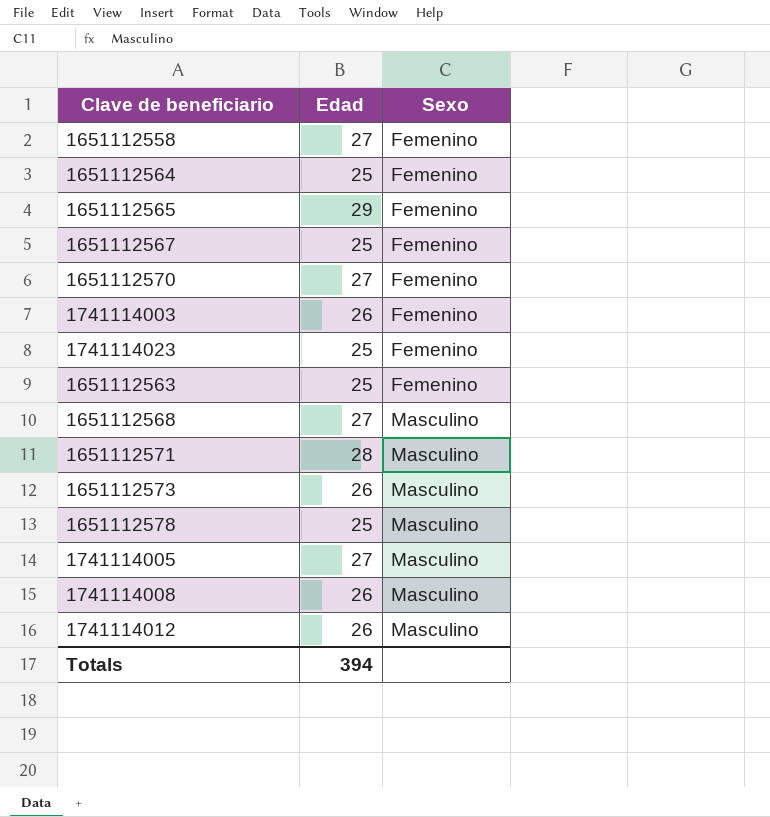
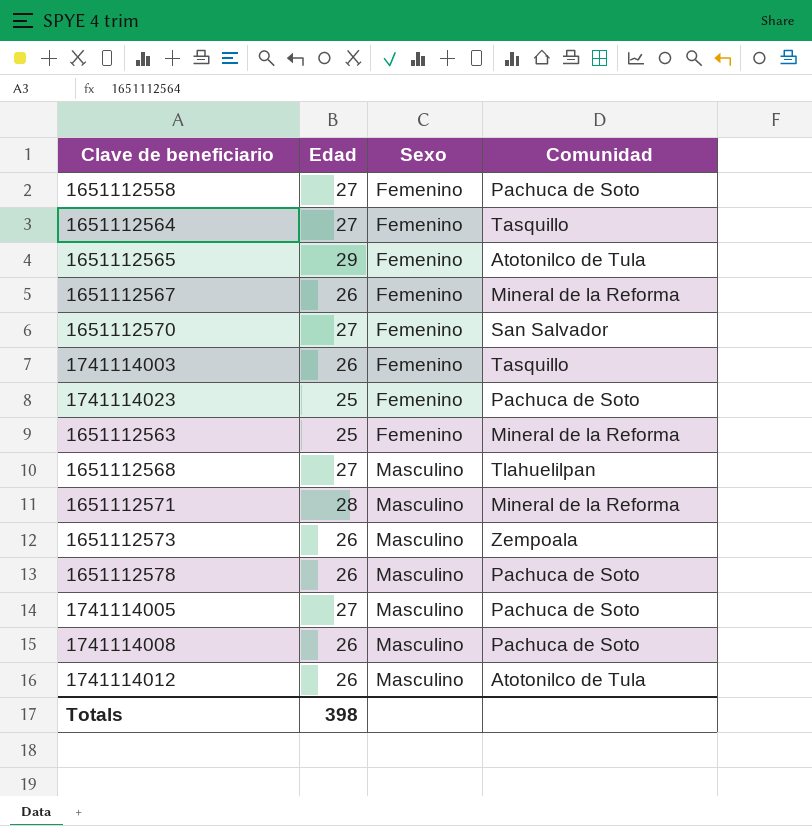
column Comunidad | position: none -> 4
1651112564 | Edad: 25 -> 27
1651112567 | Edad: 25 -> 26
1651112578 | Edad: 25 -> 26
Totals | Edad: 394 -> 398

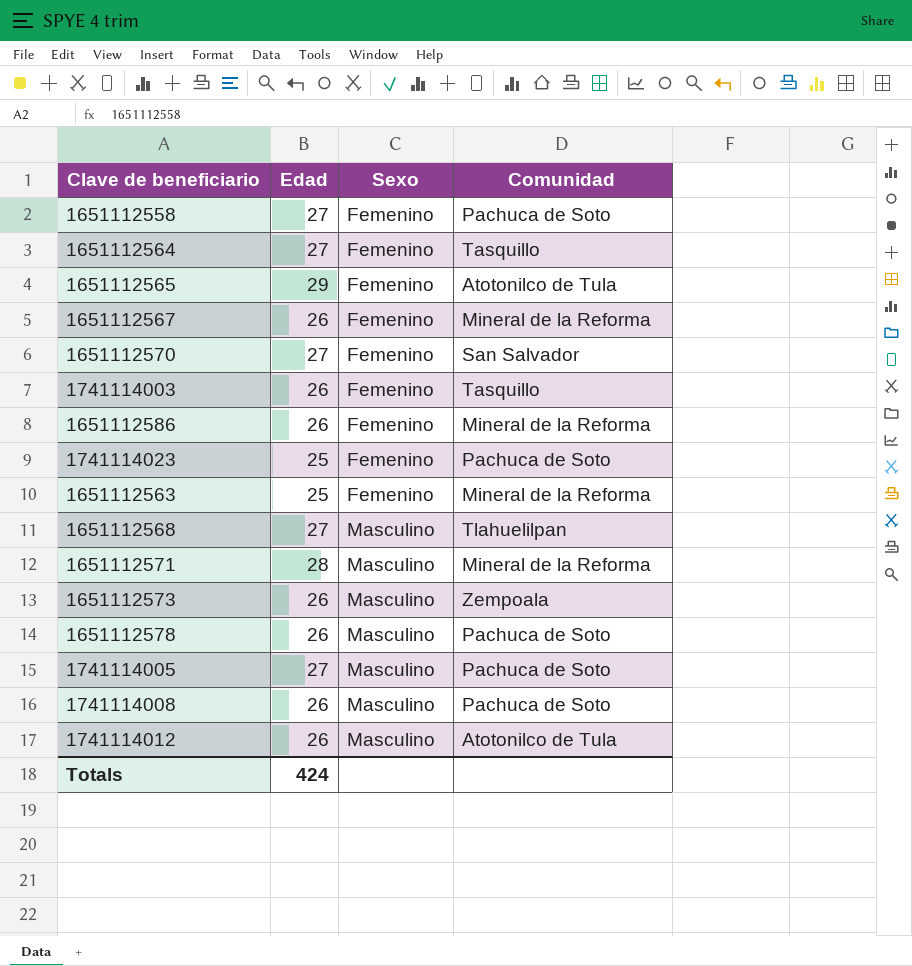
row 1651112586: none -> 26 | Femenino | Mineral de la Reforma
Totals | Edad: 398 -> 424

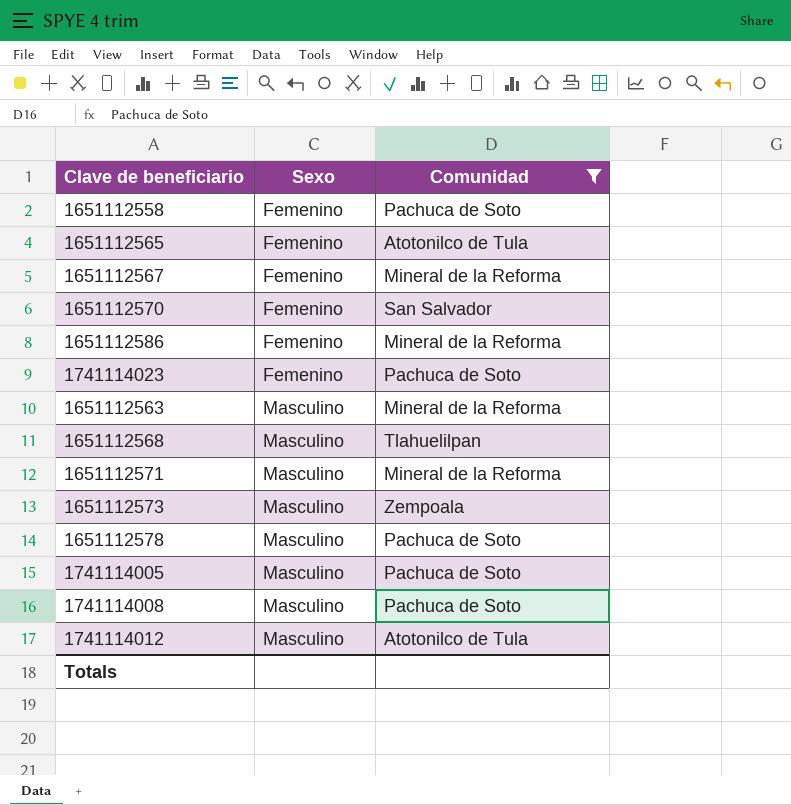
filter: none -> Comunidad != Tasquillo
column Edad | position: 2 -> none
1651112563 | Sexo: Femenino -> Masculino

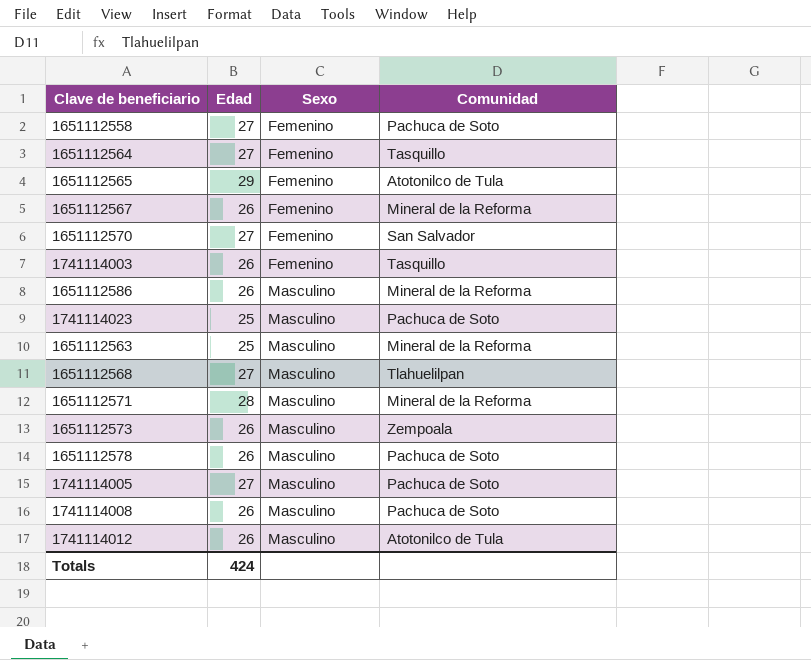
filter: Comunidad != Tasquillo -> none
column Edad | position: none -> 2
1651112586 | Sexo: Femenino -> Masculino
1741114023 | Sexo: Femenino -> Masculino

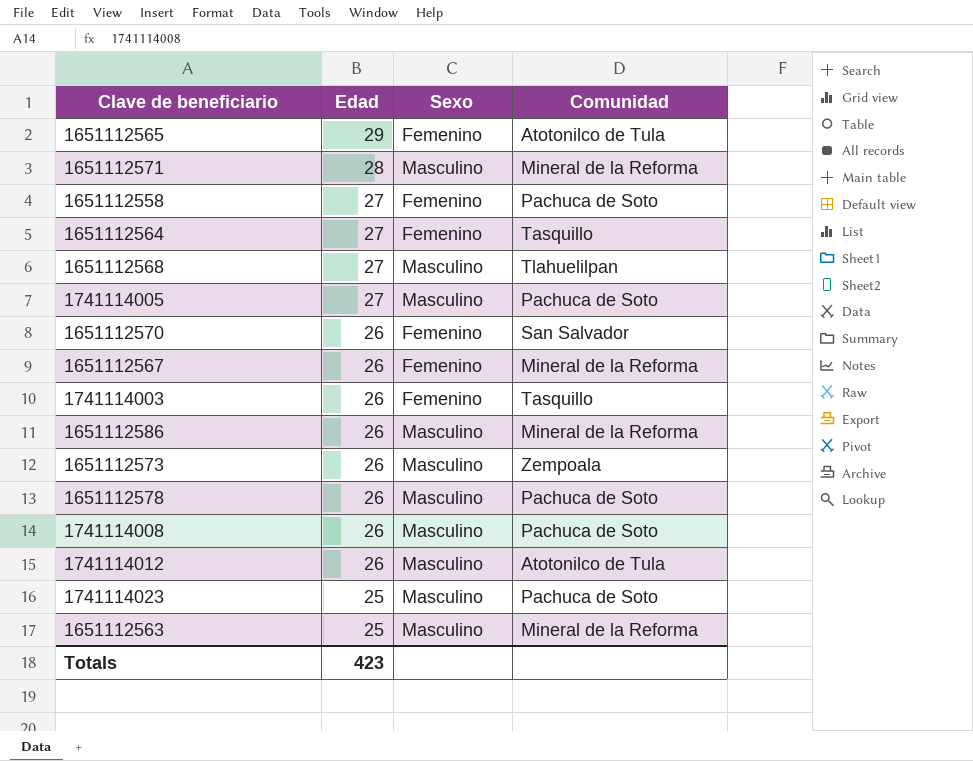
row order: Sexo ascending -> Edad descending
1651112570 | Edad: 27 -> 26
Totals | Edad: 424 -> 423

